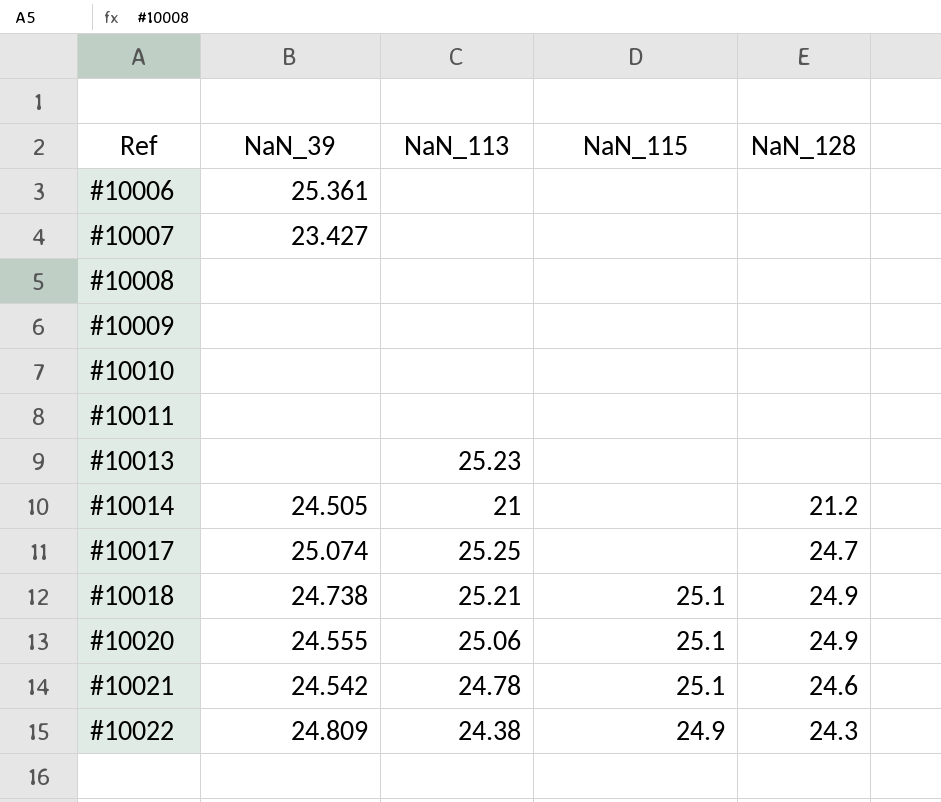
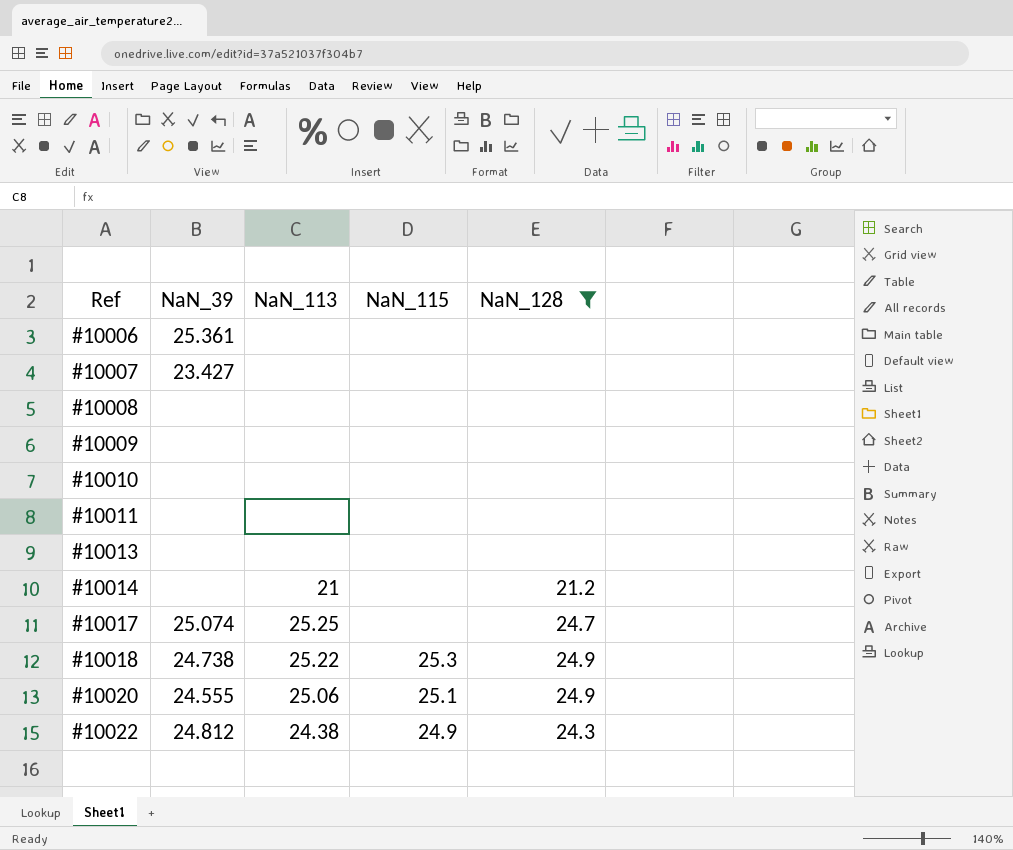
filter: none -> NaN_128 != 24.6
#10013 | NaN_113: 25.23 -> none
#10014 | NaN_39: 24.505 -> none
#10018 | NaN_113: 25.21 -> 25.22
#10018 | NaN_115: 25.1 -> 25.3
#10022 | NaN_39: 24.809 -> 24.812

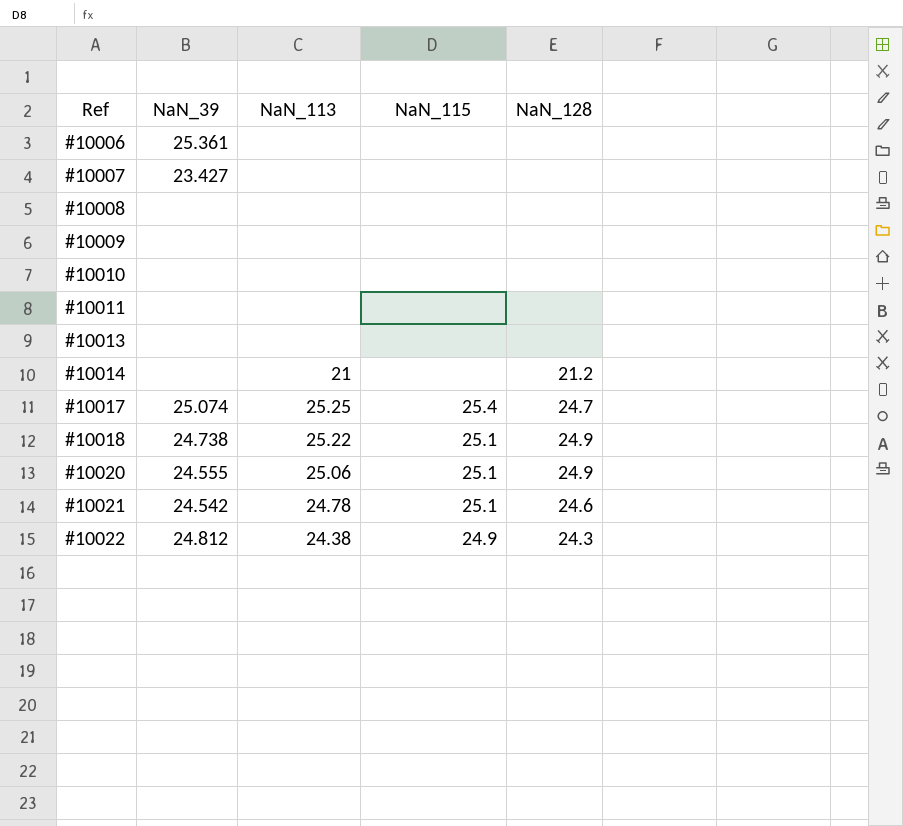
filter: NaN_128 != 24.6 -> none
#10017 | NaN_115: none -> 25.4
#10018 | NaN_115: 25.3 -> 25.1

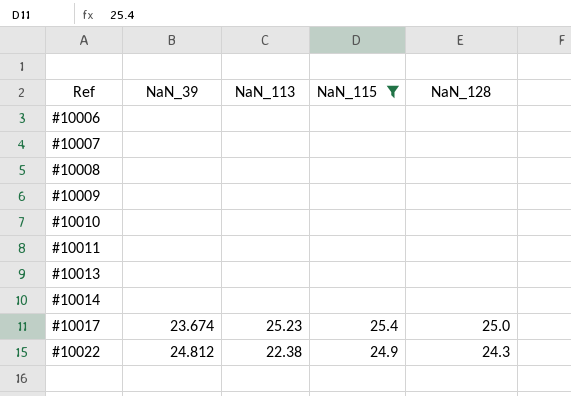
filter: none -> NaN_115 != 25.1
#10006 | NaN_39: 25.361 -> none
#10007 | NaN_39: 23.427 -> none
#10014 | NaN_113: 21 -> none
#10014 | NaN_128: 21.2 -> none
#10017 | NaN_39: 25.074 -> 23.674
#10017 | NaN_113: 25.25 -> 25.23
#10017 | NaN_128: 24.7 -> 25.0
#10022 | NaN_113: 24.38 -> 22.38

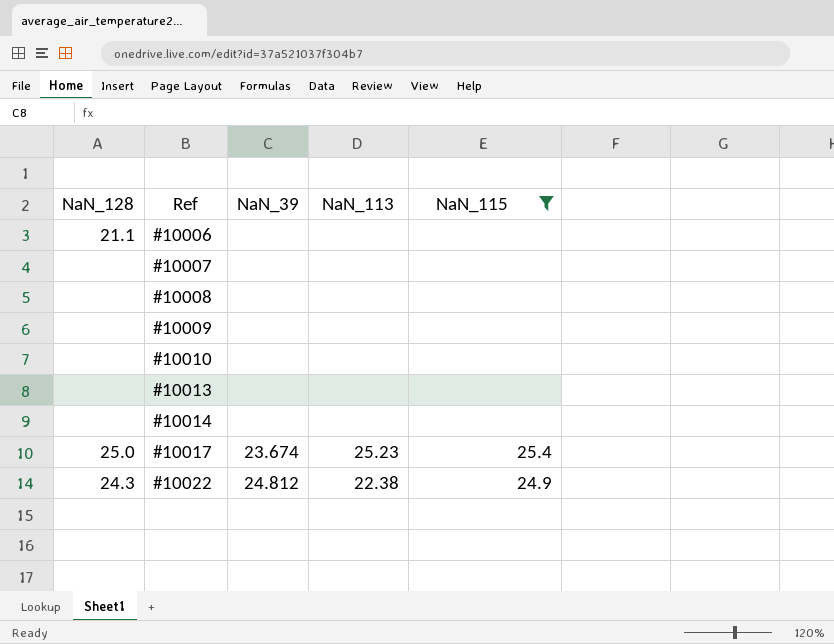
column NaN_128 | position: 5 -> 1
row #10011: none | none | none | none -> none
#10006 | NaN_128: none -> 21.1

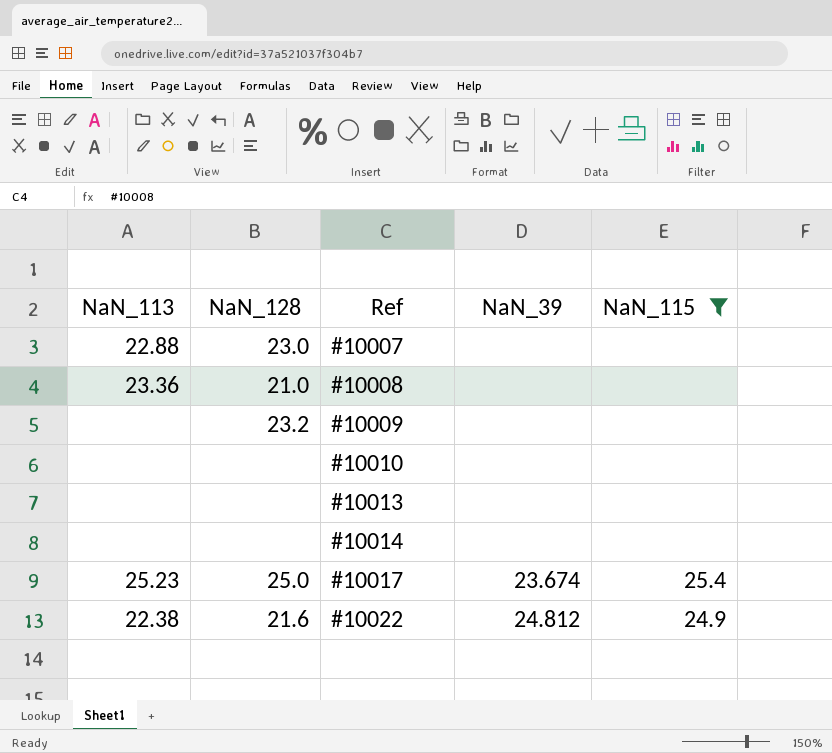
column NaN_113 | position: 4 -> 1
row #10006: 21.1 | none | none | none -> none
#10007 | NaN_113: none -> 22.88
#10007 | NaN_128: none -> 23.0
#10008 | NaN_113: none -> 23.36
#10008 | NaN_128: none -> 21.0
#10009 | NaN_128: none -> 23.2
#10022 | NaN_128: 24.3 -> 21.6

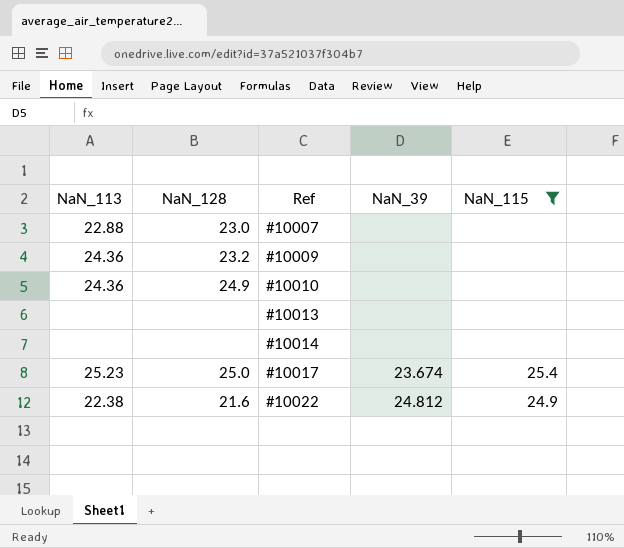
row #10008: 23.36 | 21.0 | none | none -> none
#10009 | NaN_113: none -> 24.36
#10010 | NaN_113: none -> 24.36
#10010 | NaN_128: none -> 24.9

